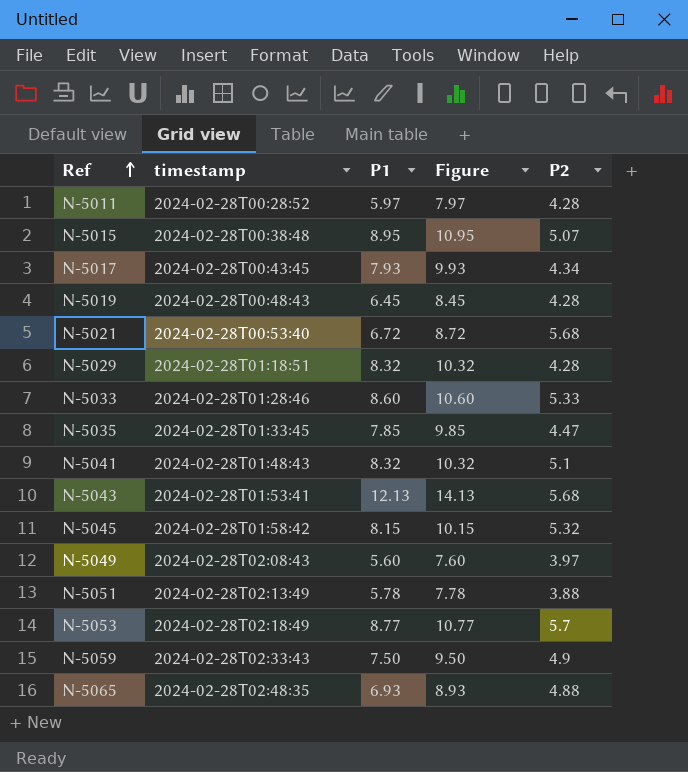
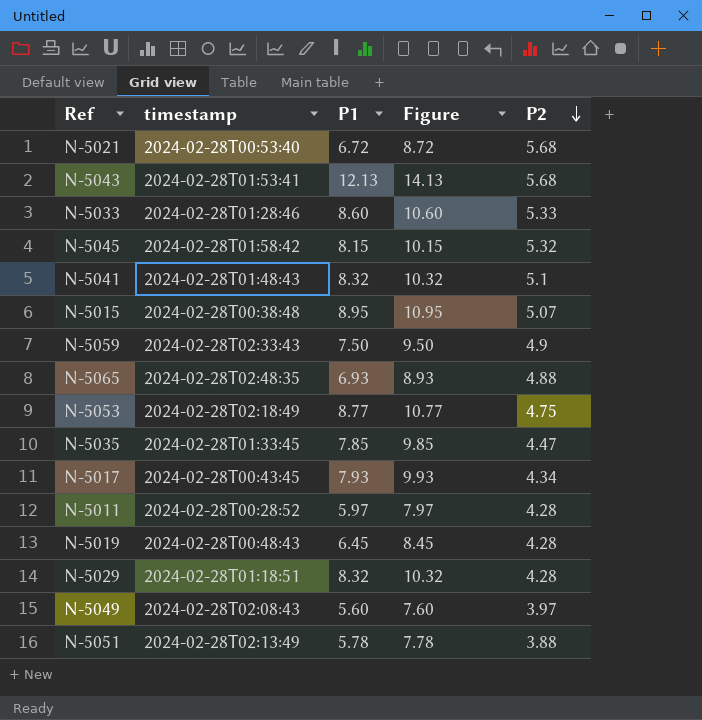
row order: Ref ascending -> P2 descending
N-5053 | P2: 5.7 -> 4.75

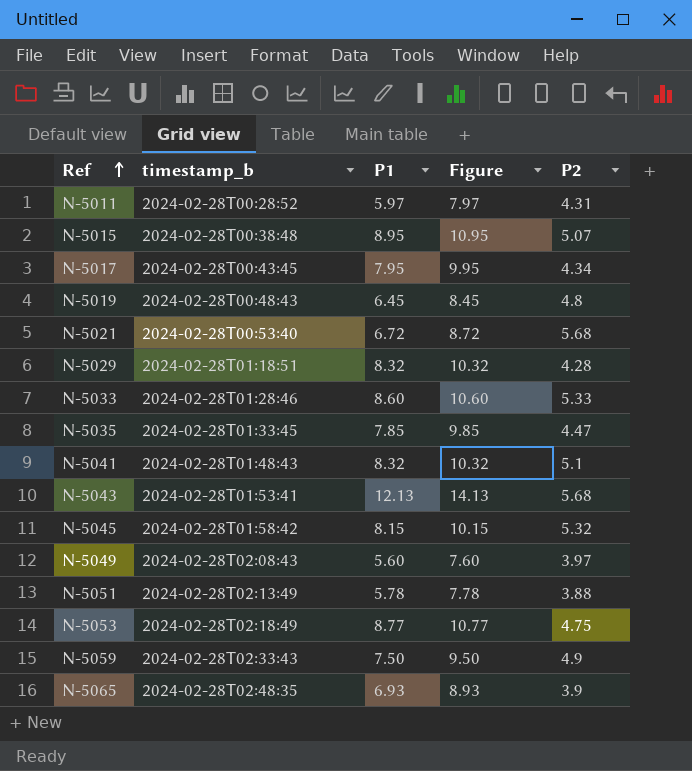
row order: P2 descending -> Ref ascending
column name: timestamp -> timestamp_b
N-5011 | P2: 4.28 -> 4.31
N-5017 | P1: 7.93 -> 7.95
N-5017 | Figure: 9.93 -> 9.95
N-5019 | P2: 4.28 -> 4.8
N-5065 | P2: 4.88 -> 3.9

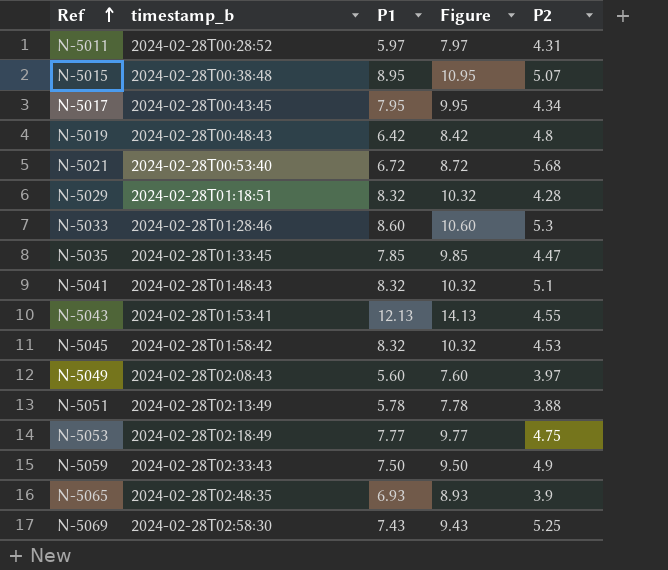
N-5019 | P1: 6.45 -> 6.42
N-5019 | Figure: 8.45 -> 8.42
N-5033 | P2: 5.33 -> 5.3
N-5043 | P2: 5.68 -> 4.55
N-5045 | P1: 8.15 -> 8.32
N-5045 | Figure: 10.15 -> 10.32
N-5045 | P2: 5.32 -> 4.53
N-5053 | P1: 8.77 -> 7.77
N-5053 | Figure: 10.77 -> 9.77
row N-5069: none -> 2024-02-28T02:58:30 | 7.43 | 9.43 | 5.25

